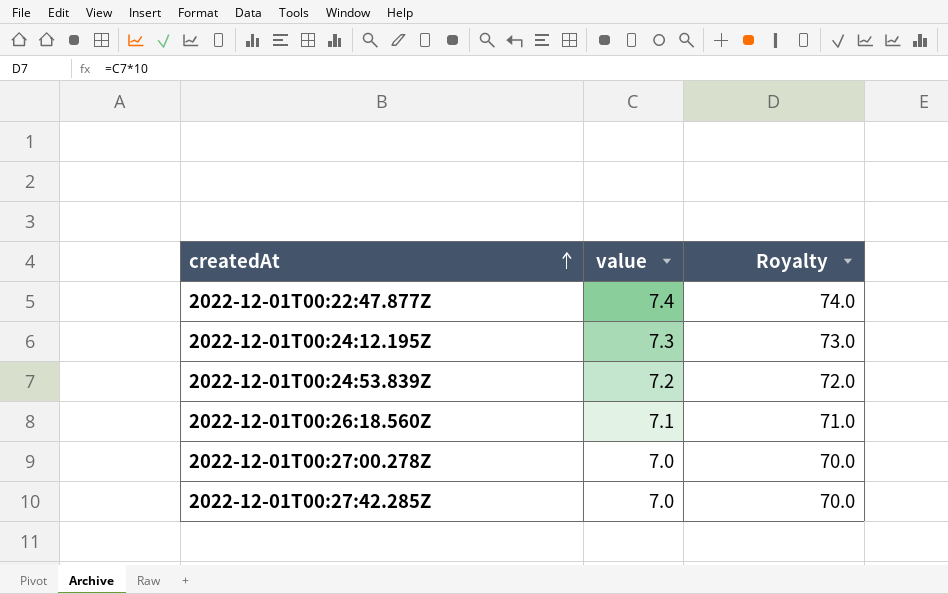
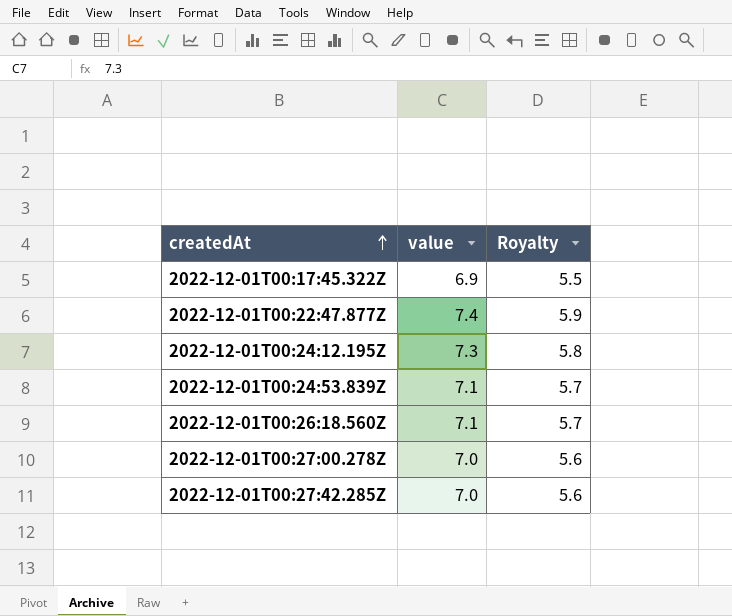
column Royalty | formula: [value] * 10 -> [value] * 0.8
row 2022-12-01T00:17:45.322Z: none -> 6.9 | 5.5
2022-12-01T00:24:53.839Z | value: 7.2 -> 7.1

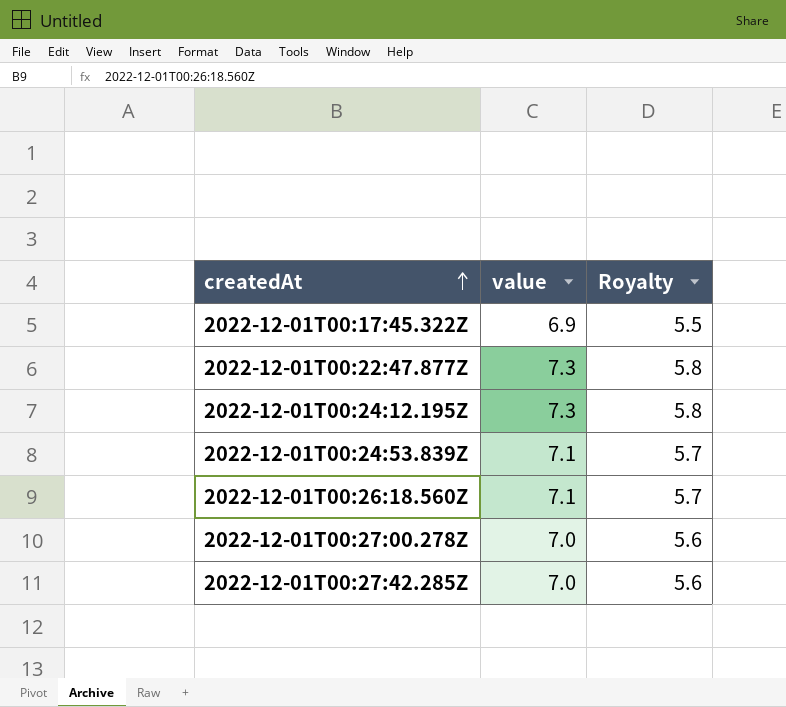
2022-12-01T00:22:47.877Z | value: 7.4 -> 7.3
2022-12-01T00:22:47.877Z | Royalty: 5.9 -> 5.8

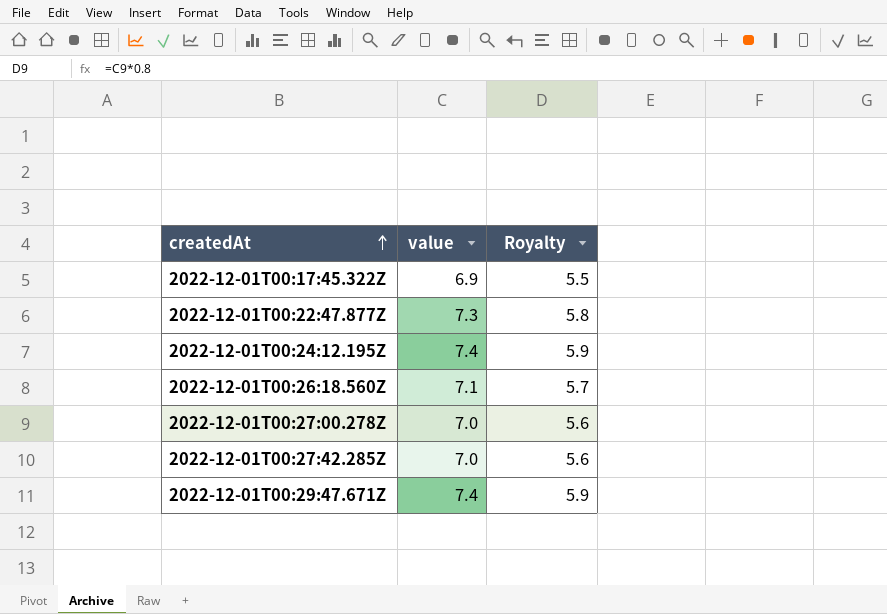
row 2022-12-01T00:24:53.839Z: 7.1 | 5.7 -> none
2022-12-01T00:24:12.195Z | value: 7.3 -> 7.4
2022-12-01T00:24:12.195Z | Royalty: 5.8 -> 5.9
row 2022-12-01T00:29:47.671Z: none -> 7.4 | 5.9

